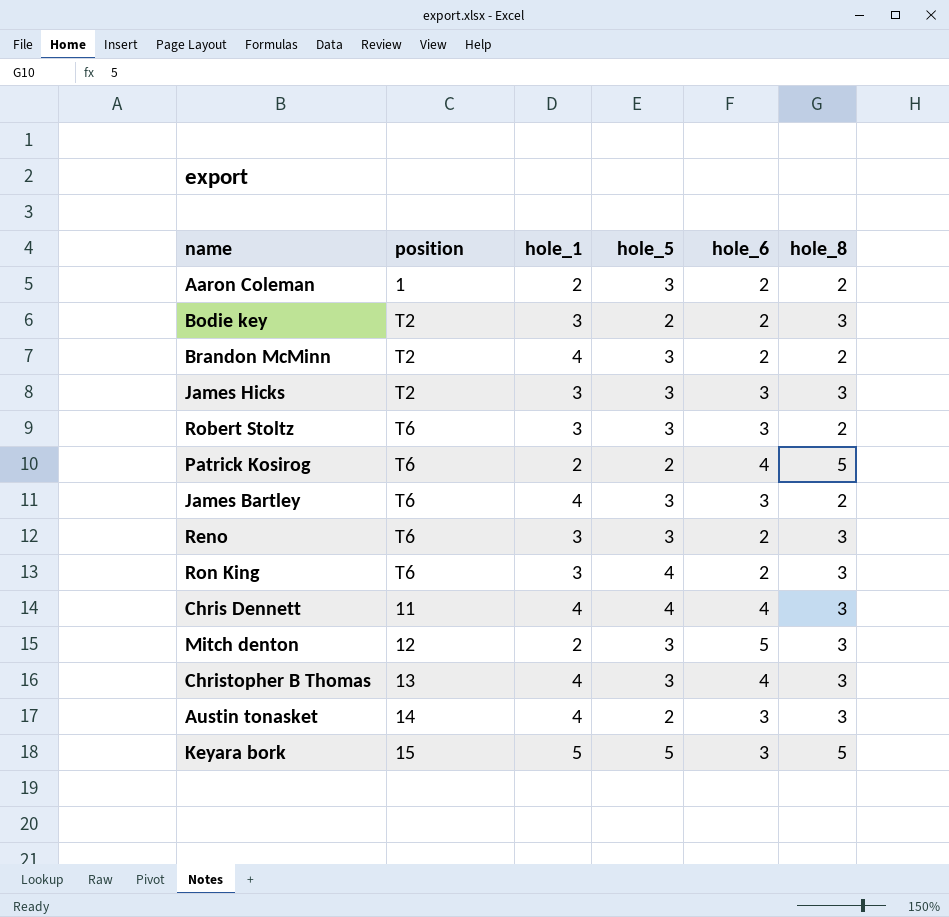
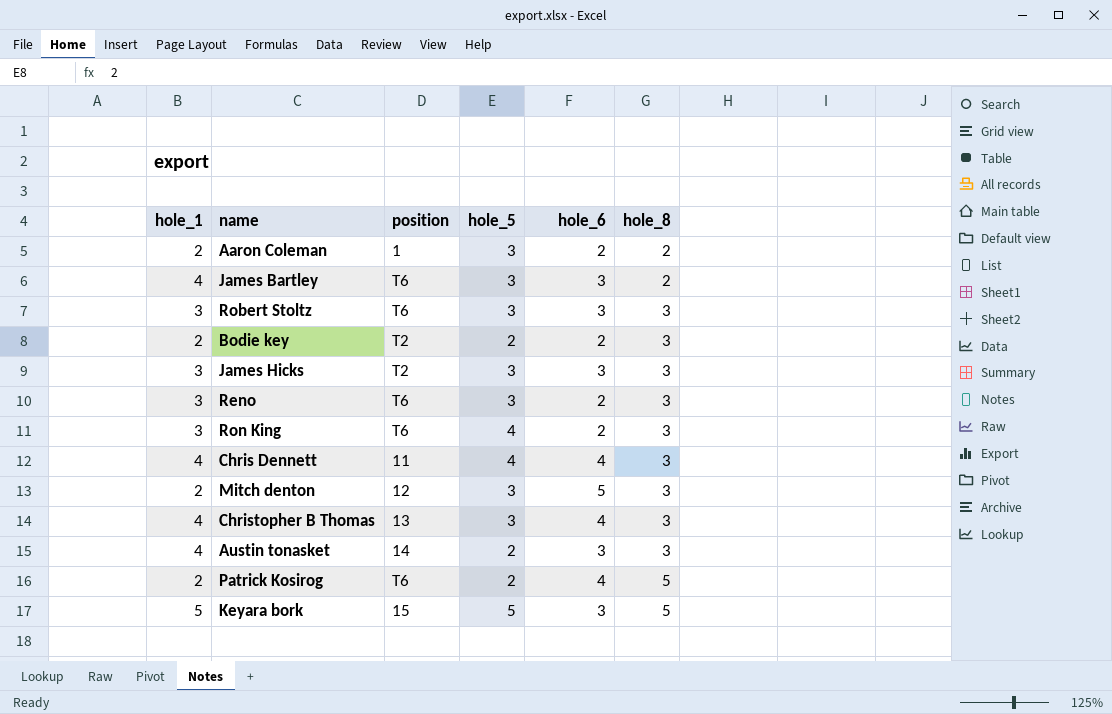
row order: none -> hole_8 ascending
column hole_1 | position: 3 -> 1
row Brandon McMinn: T2 | 4 | 3 | 2 | 2 -> none
Robert Stoltz | hole_8: 2 -> 3
Bodie key | hole_1: 3 -> 2

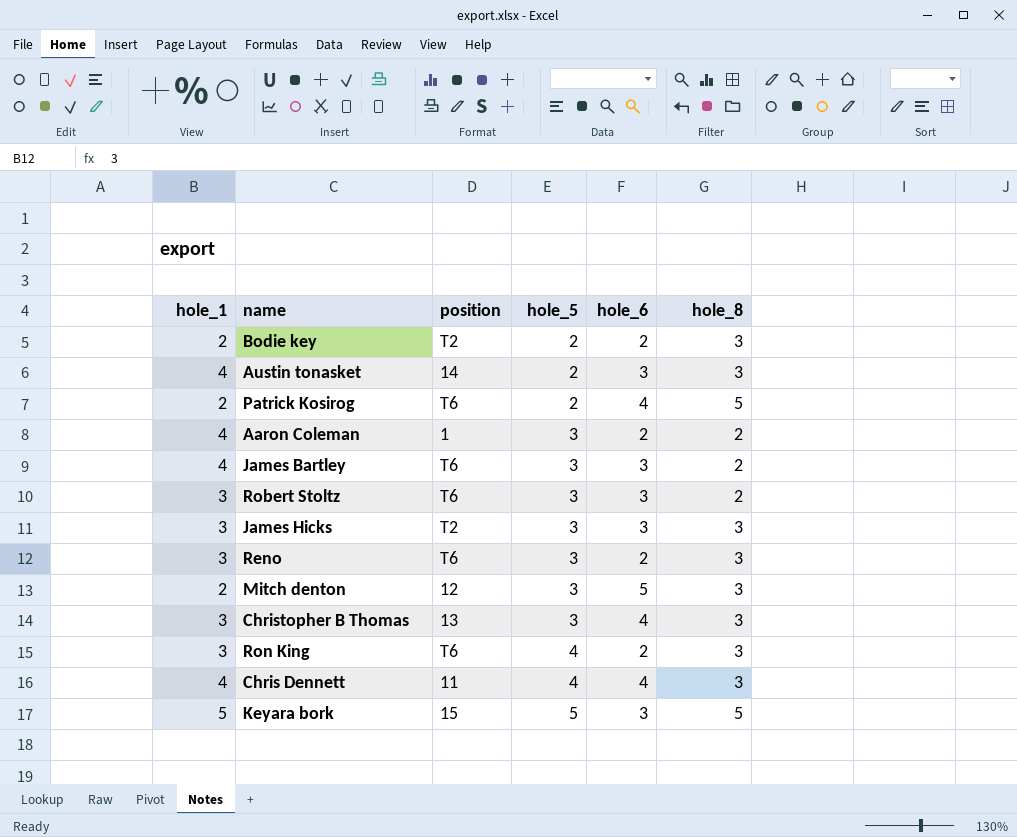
row order: hole_8 ascending -> hole_5 ascending
Aaron Coleman | hole_1: 2 -> 4
Robert Stoltz | hole_8: 3 -> 2
Christopher B Thomas | hole_1: 4 -> 3

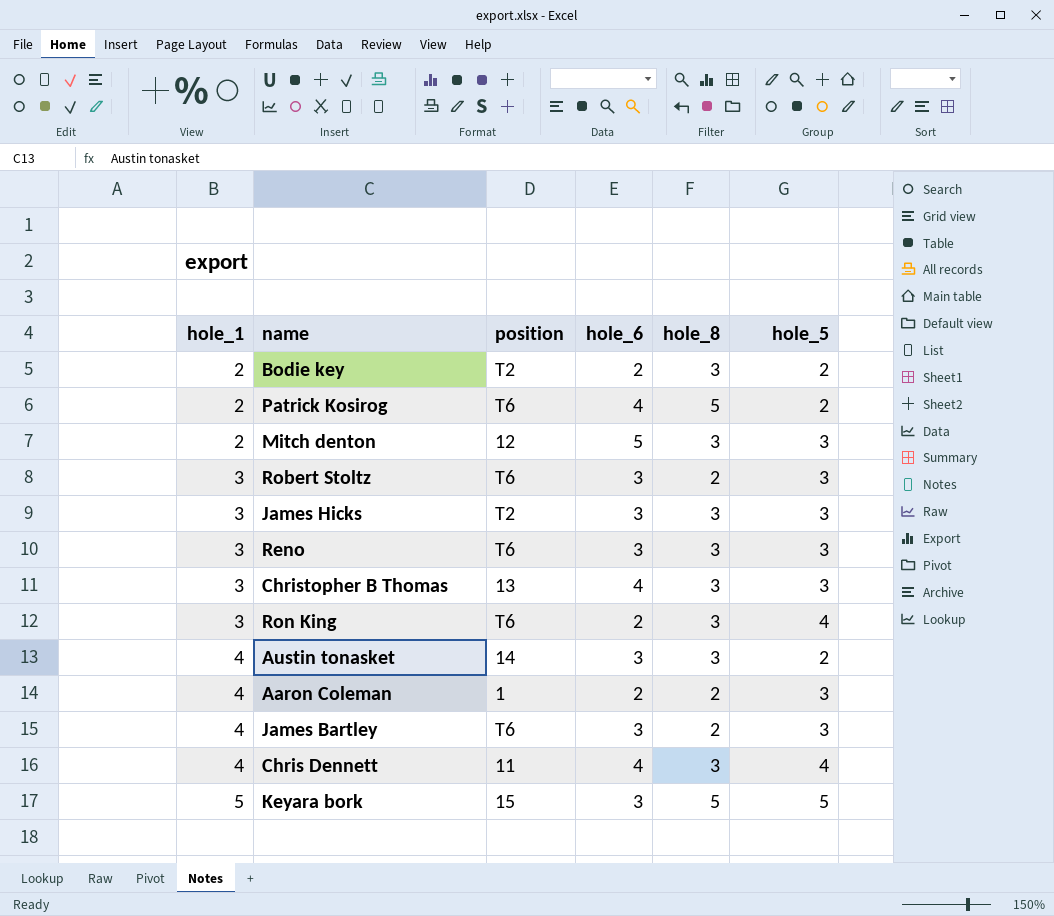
row order: hole_5 ascending -> hole_1 ascending
column hole_5 | position: 4 -> 6
Reno | hole_6: 2 -> 3

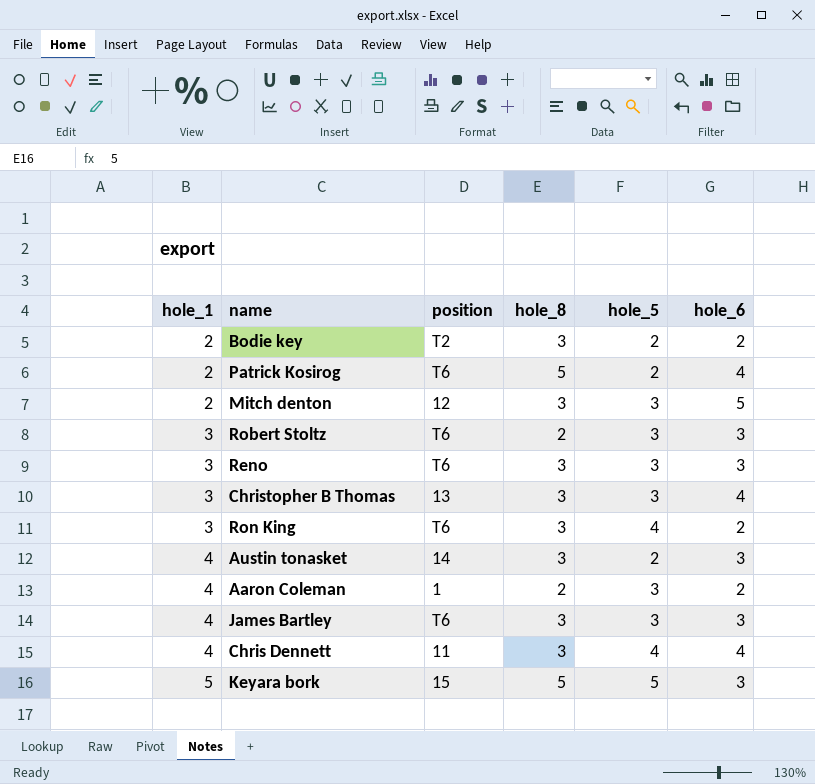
column hole_6 | position: 4 -> 6
row James Hicks: 3 | T2 | 3 | 3 | 3 -> none
James Bartley | hole_8: 2 -> 3

